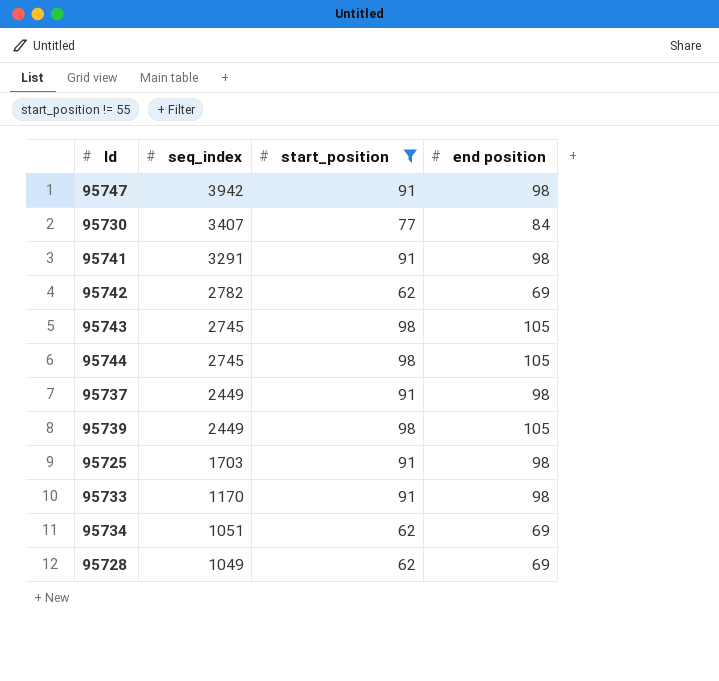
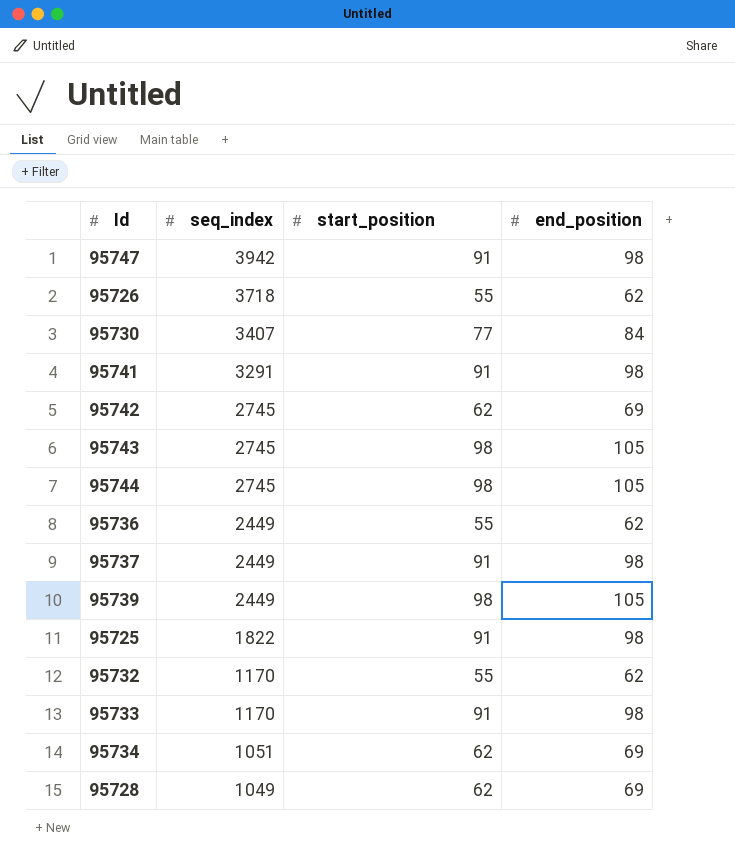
filter: start_position != 55 -> none
column name: end position -> end_position
95742 | seq_index: 2782 -> 2745
95725 | seq_index: 1703 -> 1822

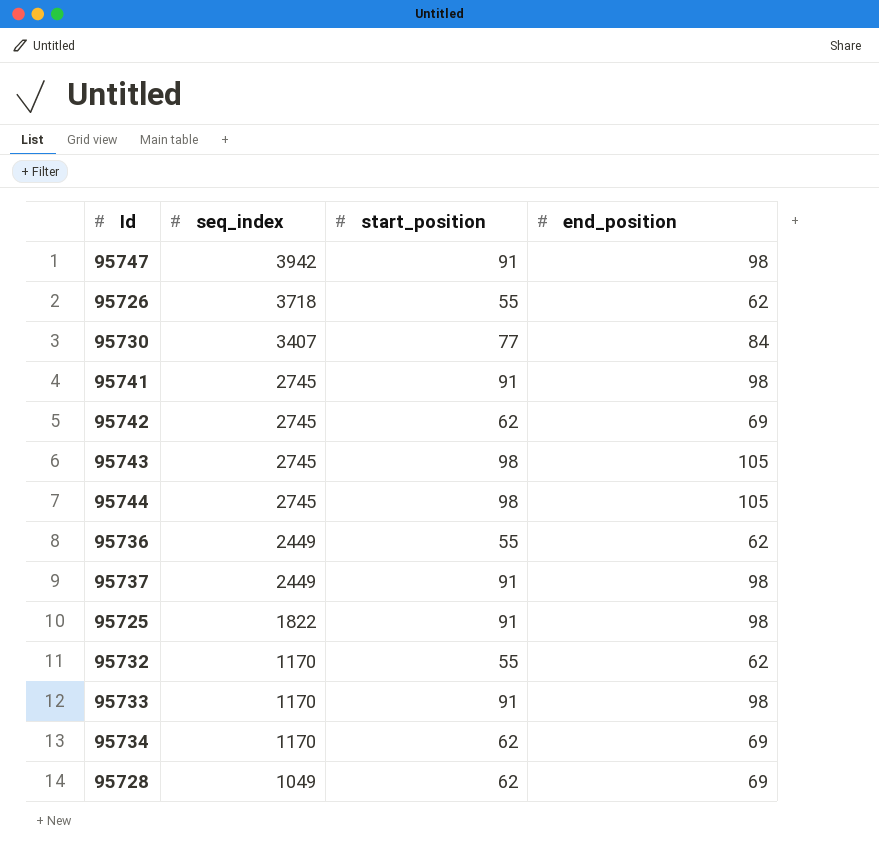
row 95739: 2449 | 98 | 105 -> none
95741 | seq_index: 3291 -> 2745
95734 | seq_index: 1051 -> 1170

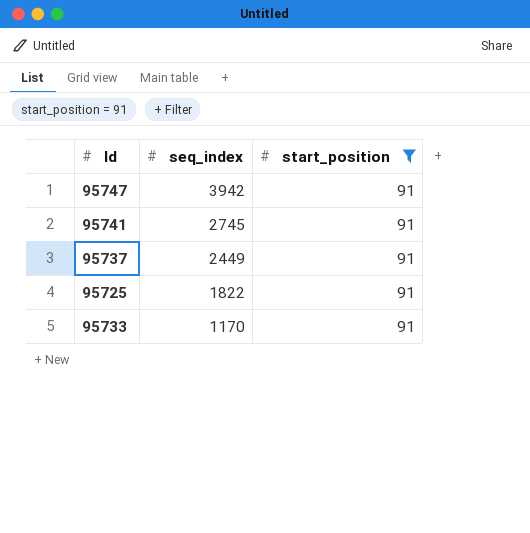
filter: none -> start_position = 91
column end_position | position: 4 -> none

